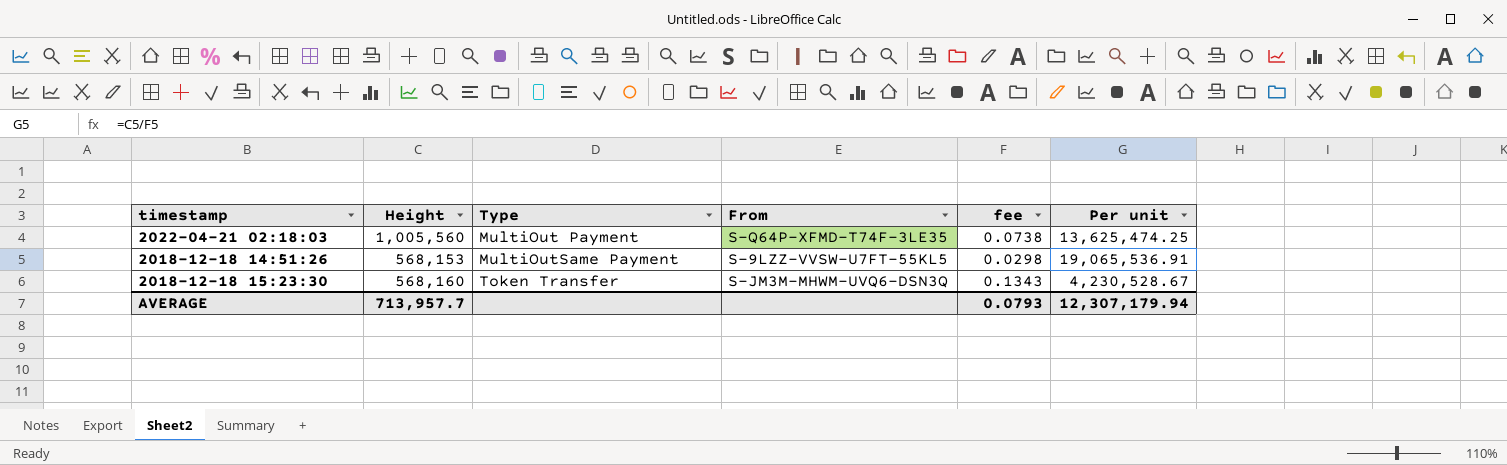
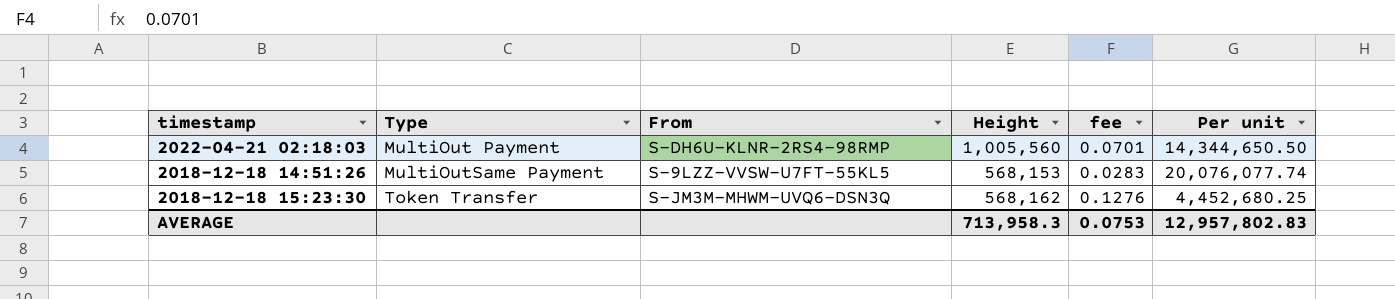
column Height | position: 2 -> 4
2022-04-21 02:18:03 | From: S-Q64P-XFMD-T74F-3LE35 -> S-DH6U-KLNR-2RS4-98RMP
2022-04-21 02:18:03 | fee: 0.0738 -> 0.0701
2022-04-21 02:18:03 | Per unit: 13,625,474.25 -> 14,344,650.50
2018-12-18 14:51:26 | fee: 0.0298 -> 0.0283
2018-12-18 14:51:26 | Per unit: 19,065,536.91 -> 20,076,077.74
2018-12-18 15:23:30 | Height: 568,160 -> 568,162
2018-12-18 15:23:30 | fee: 0.1343 -> 0.1276
2018-12-18 15:23:30 | Per unit: 4,230,528.67 -> 4,452,680.25
AVERAGE | Height: 713,957.7 -> 713,958.3
AVERAGE | fee: 0.0793 -> 0.0753
AVERAGE | Per unit: 12,307,179.94 -> 12,957,802.83

